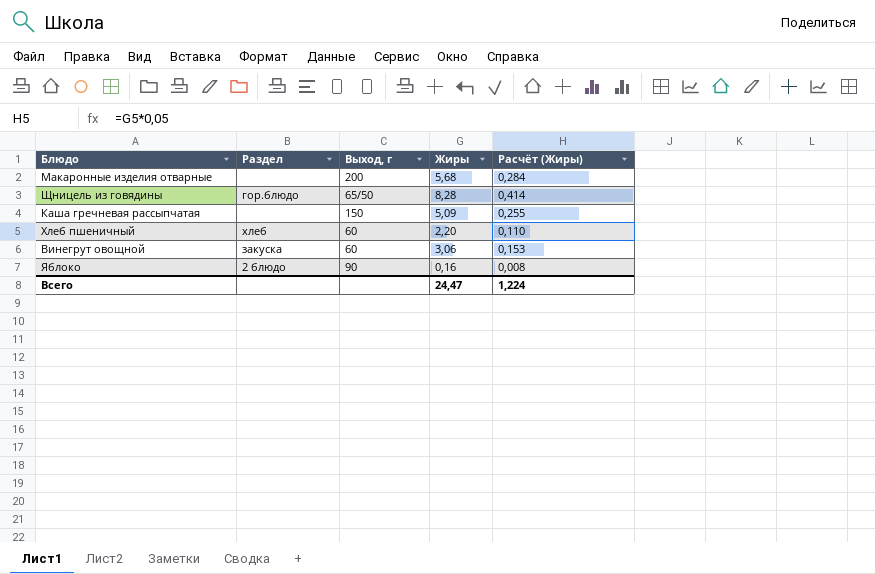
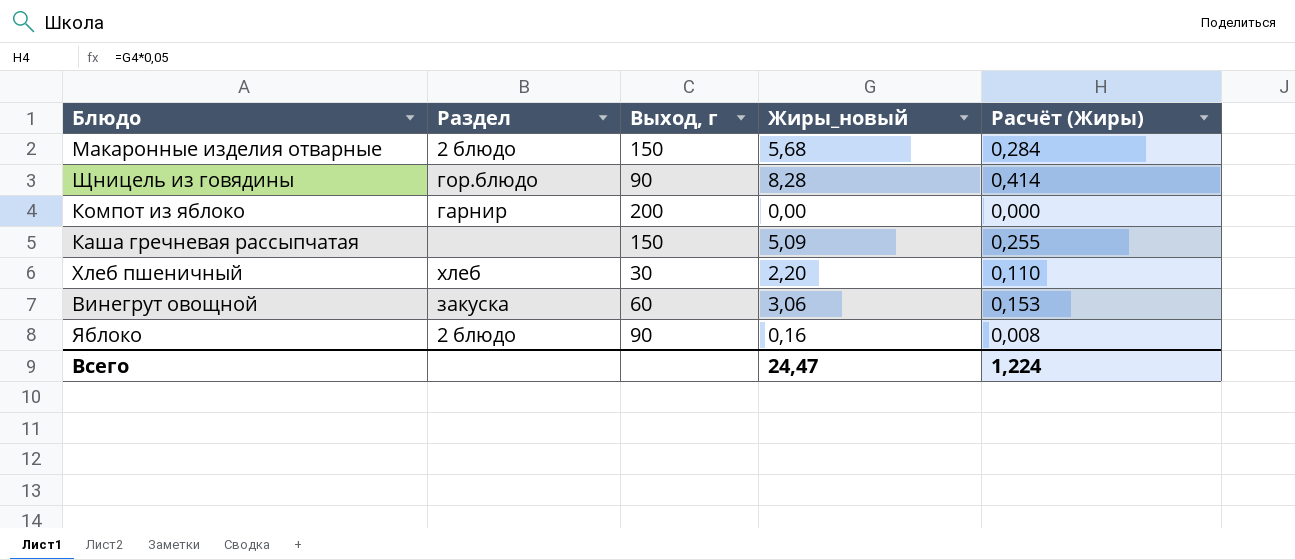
column name: Жиры -> Жиры_новый
Макаронные изделия отварные | Раздел: none -> 2 блюдо
Макаронные изделия отварные | Выход, г: 200 -> 150
Щницель из говядины | Выход, г: 65/50 -> 90
row Компот из яблоко: none -> гарнир | 200 | 0,00 | 0,000
Хлеб пшеничный | Выход, г: 60 -> 30

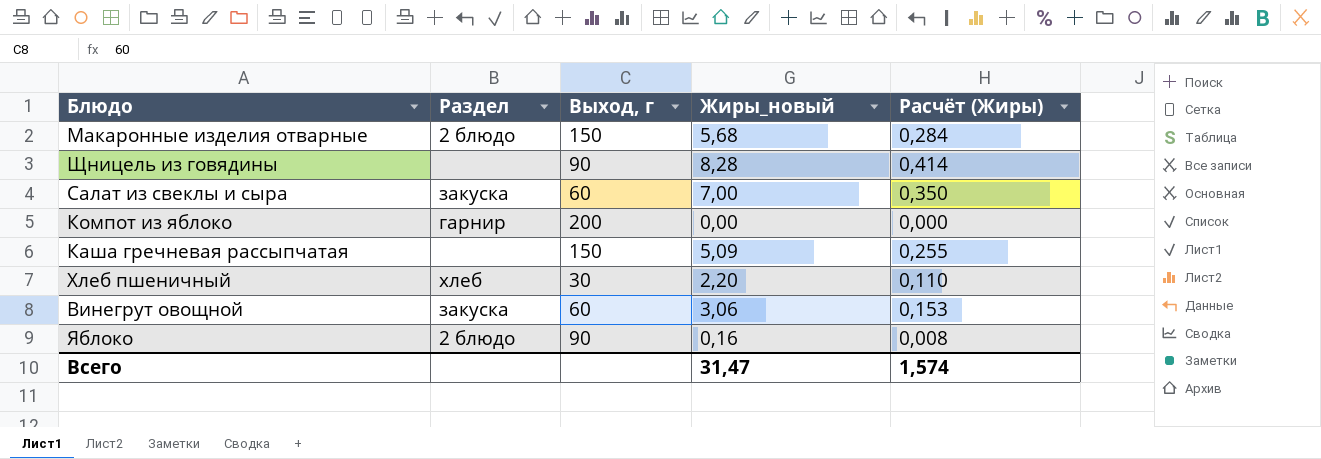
Щницель из говядины | Раздел: гор.блюдо -> none
row Салат из свеклы и сыра: none -> закуска | 60 | 7,00 | 0,350
Всего | Жиры_новый: 24,47 -> 31,47
Всего | Расчёт (Жиры): 1,224 -> 1,574

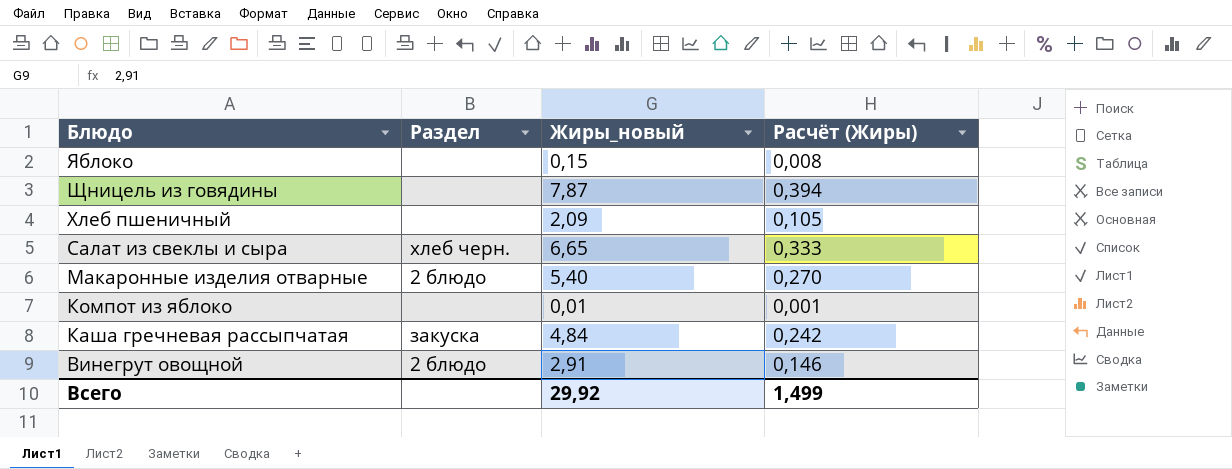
row order: none -> Блюдо descending
column Выход, г | position: 3 -> none
Яблоко | Раздел: 2 блюдо -> none
Яблоко | Жиры_новый: 0,16 -> 0,15
Щницель из говядины | Жиры_новый: 8,28 -> 7,87
Щницель из говядины | Расчёт (Жиры): 0,414 -> 0,394
Хлеб пшеничный | Раздел: хлеб -> none
Хлеб пшеничный | Жиры_новый: 2,20 -> 2,09
Хлеб пшеничный | Расчёт (Жиры): 0,110 -> 0,105
Салат из свеклы и сыра | Раздел: закуска -> хлеб черн.
Салат из свеклы и сыра | Жиры_новый: 7,00 -> 6,65
Салат из свеклы и сыра | Расчёт (Жиры): 0,350 -> 0,333
Макаронные изделия отварные | Жиры_новый: 5,68 -> 5,40
Макаронные изделия отварные | Расчёт (Жиры): 0,284 -> 0,270
Компот из яблоко | Раздел: гарнир -> none
Компот из яблоко | Жиры_новый: 0,00 -> 0,01
Компот из яблоко | Расчёт (Жиры): 0,000 -> 0,001
Каша гречневая рассыпчатая | Раздел: none -> закуска
Каша гречневая рассыпчатая | Жиры_новый: 5,09 -> 4,84
Каша гречневая рассыпчатая | Расчёт (Жиры): 0,255 -> 0,242
Винегрут овощной | Раздел: закуска -> 2 блюдо
Винегрут овощной | Жиры_новый: 3,06 -> 2,91
Винегрут овощной | Расчёт (Жиры): 0,153 -> 0,146
Всего | Жиры_новый: 31,47 -> 29,92
Всего | Расчёт (Жиры): 1,574 -> 1,499

